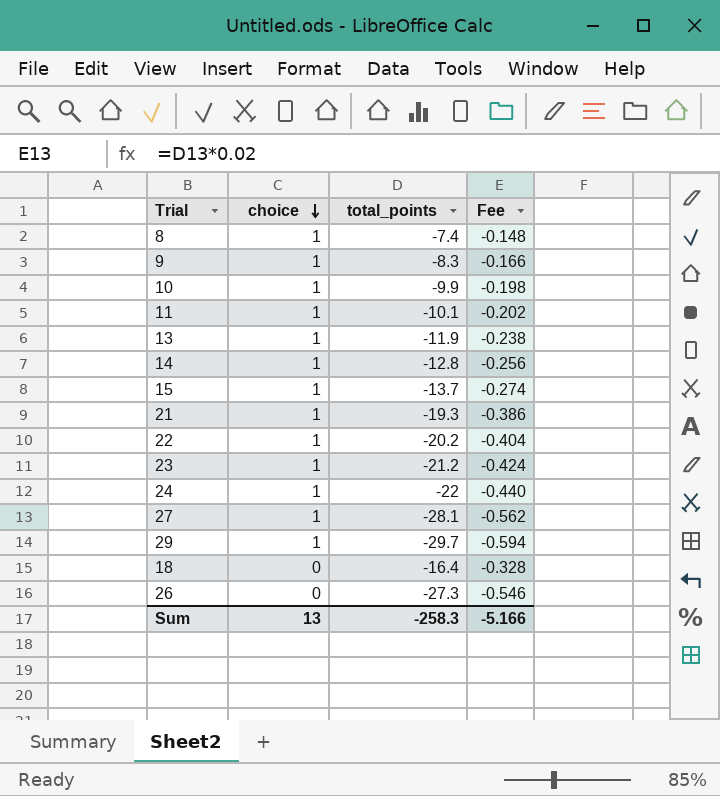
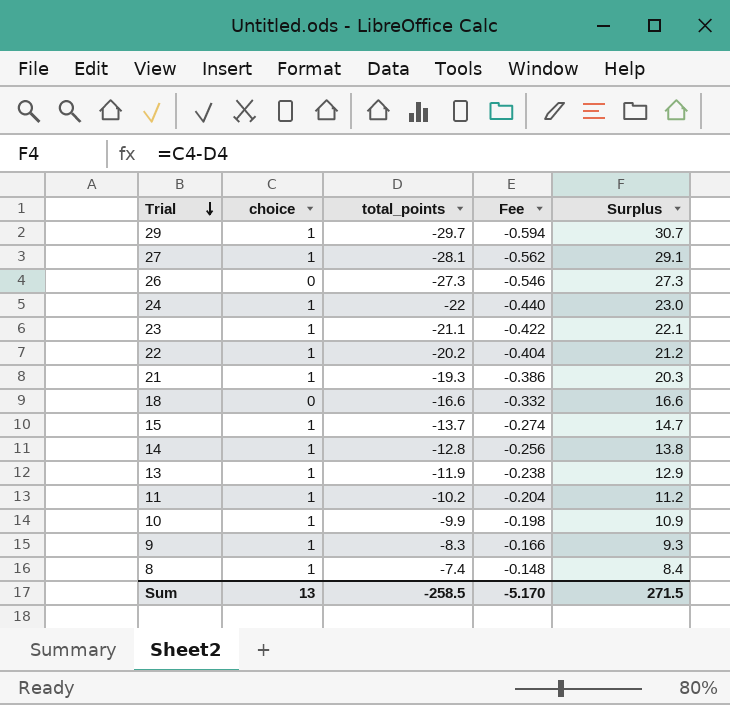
row order: choice descending -> Trial descending
column Surplus | formula: none -> [choice] - [total_points]
23 | total_points: -21.2 -> -21.1
23 | Fee: -0.424 -> -0.422
18 | total_points: -16.4 -> -16.6
18 | Fee: -0.328 -> -0.332
11 | total_points: -10.1 -> -10.2
11 | Fee: -0.202 -> -0.204
Sum | total_points: -258.3 -> -258.5
Sum | Fee: -5.166 -> -5.170

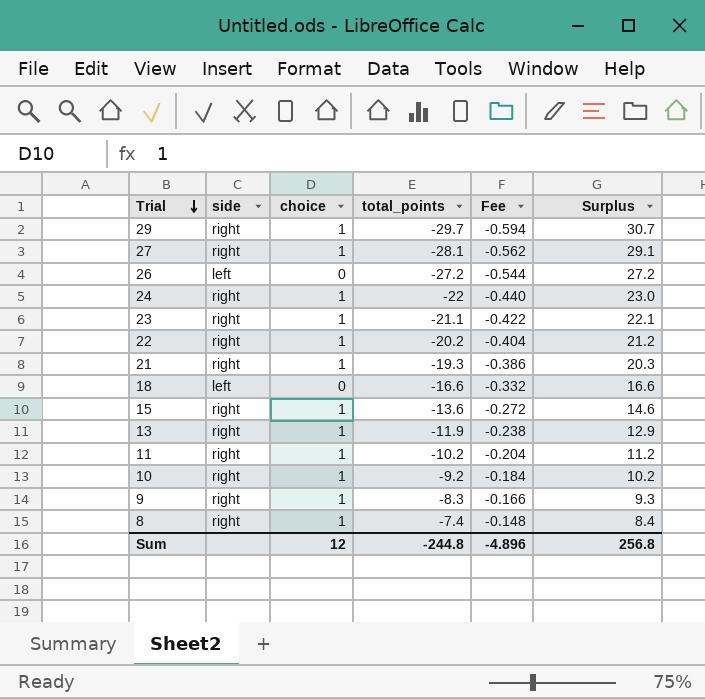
column side | position: none -> 2
row 14: 1 | -12.8 | -0.256 | 13.8 -> none
26 | total_points: -27.3 -> -27.2
26 | Fee: -0.546 -> -0.544
26 | Surplus: 27.3 -> 27.2
15 | total_points: -13.7 -> -13.6
15 | Fee: -0.274 -> -0.272
15 | Surplus: 14.7 -> 14.6
10 | total_points: -9.9 -> -9.2
10 | Fee: -0.198 -> -0.184
10 | Surplus: 10.9 -> 10.2
Sum | choice: 13 -> 12
Sum | total_points: -258.5 -> -244.8
Sum | Fee: -5.170 -> -4.896
Sum | Surplus: 271.5 -> 256.8

